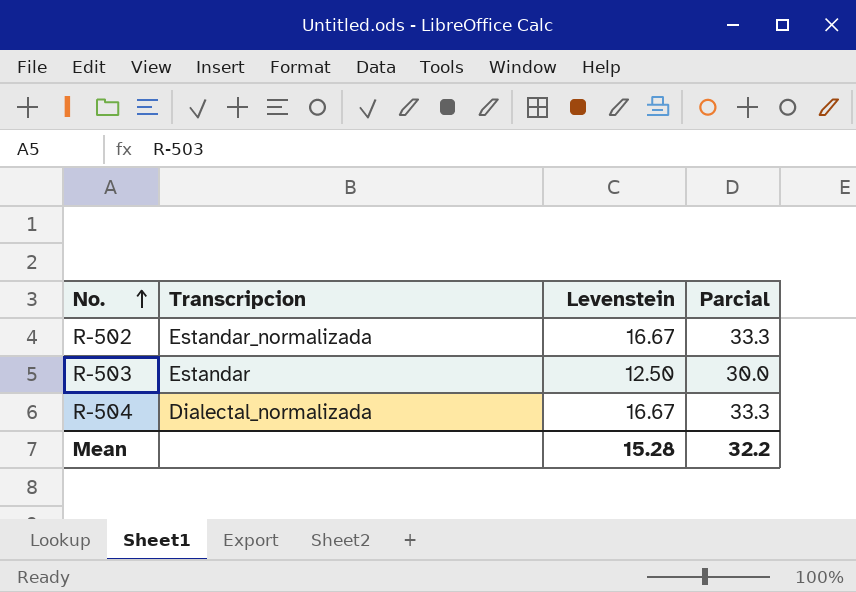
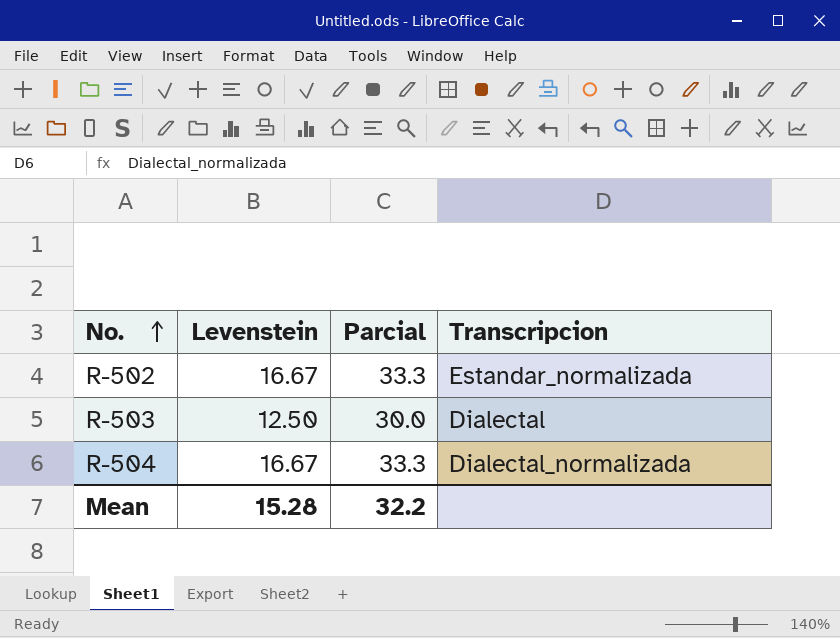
column Transcripcion | position: 2 -> 4
R-503 | Transcripcion: Estandar -> Dialectal

